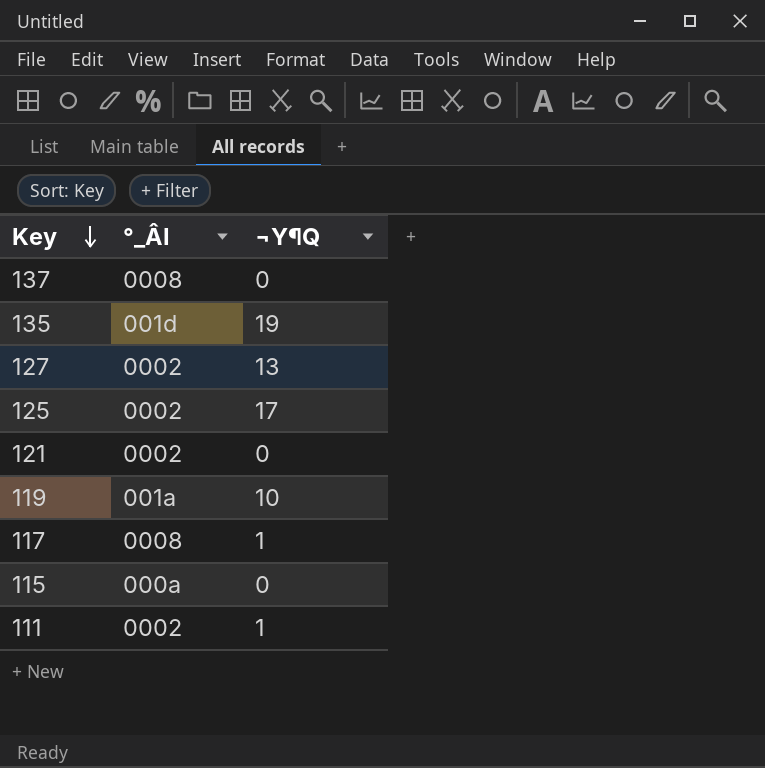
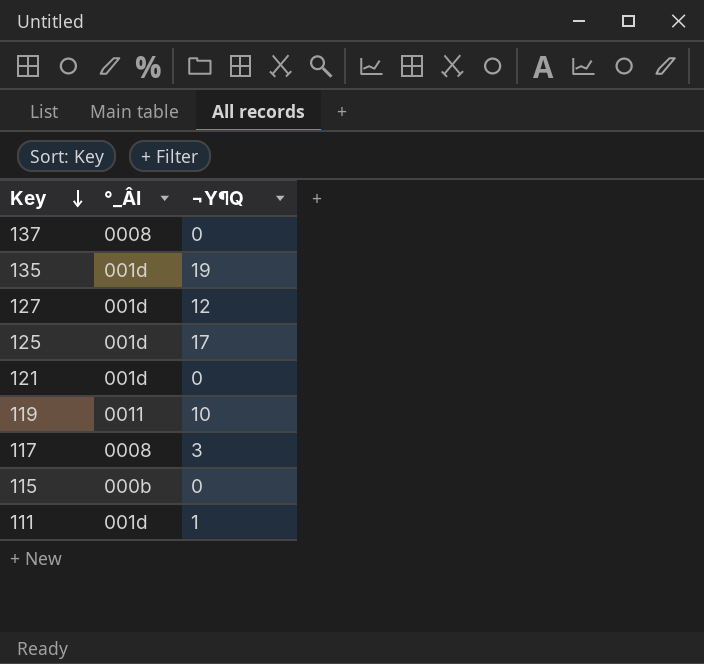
127 | °_ÂI: 0002 -> 001d
127 | ¬Y¶Q: 13 -> 12
125 | °_ÂI: 0002 -> 001d
121 | °_ÂI: 0002 -> 001d
119 | °_ÂI: 001a -> 0011
117 | ¬Y¶Q: 1 -> 3
115 | °_ÂI: 000a -> 000b
111 | °_ÂI: 0002 -> 001d

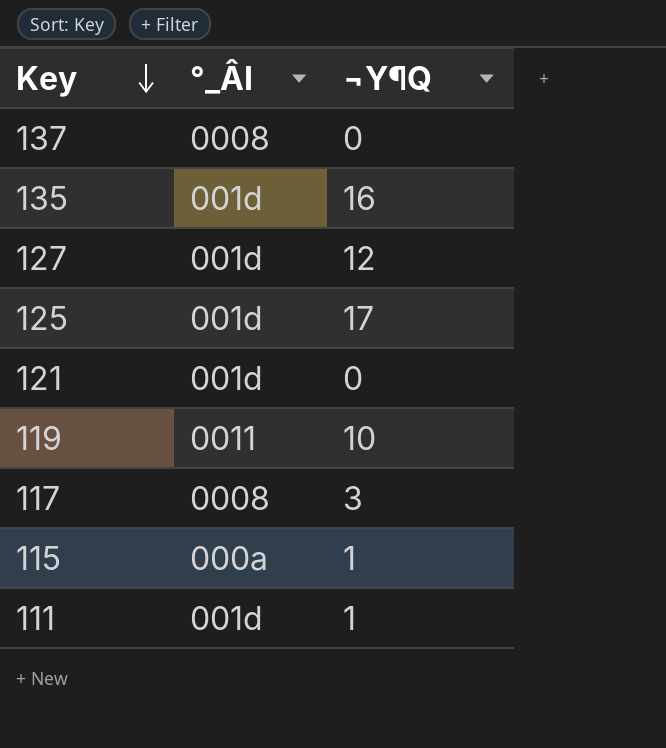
135 | ¬Y¶Q: 19 -> 16
115 | °_ÂI: 000b -> 000a
115 | ¬Y¶Q: 0 -> 1

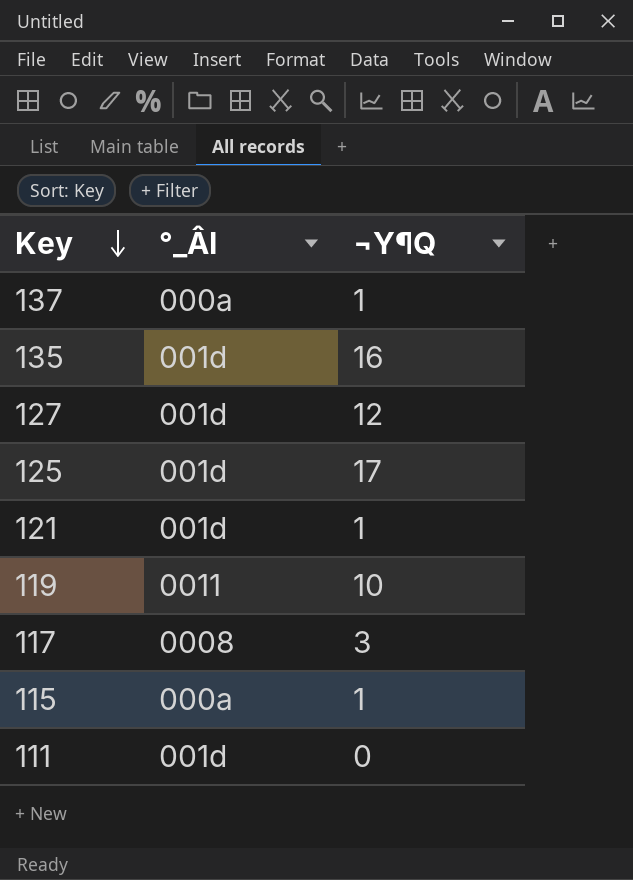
137 | °_ÂI: 0008 -> 000a
137 | ¬Y¶Q: 0 -> 1
121 | ¬Y¶Q: 0 -> 1
111 | ¬Y¶Q: 1 -> 0

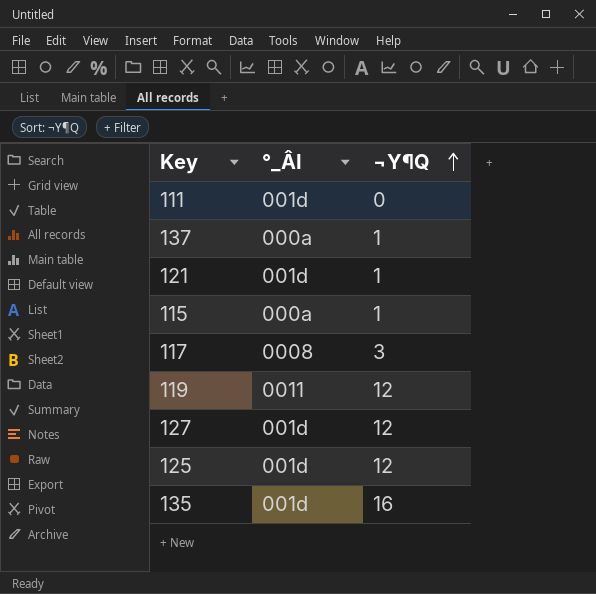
row order: Key descending -> ¬Y¶Q ascending
119 | ¬Y¶Q: 10 -> 12
125 | ¬Y¶Q: 17 -> 12

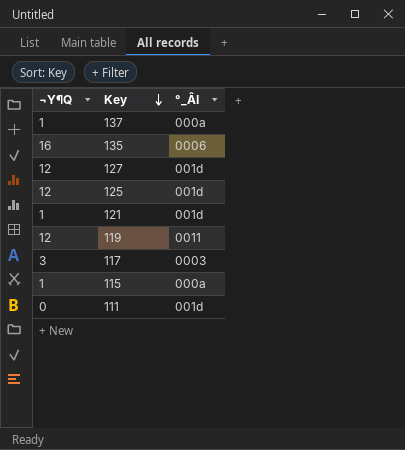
row order: ¬Y¶Q ascending -> Key descending
column ¬Y¶Q | position: 3 -> 1
135 | °_ÂI: 001d -> 0006
117 | °_ÂI: 0008 -> 0003

